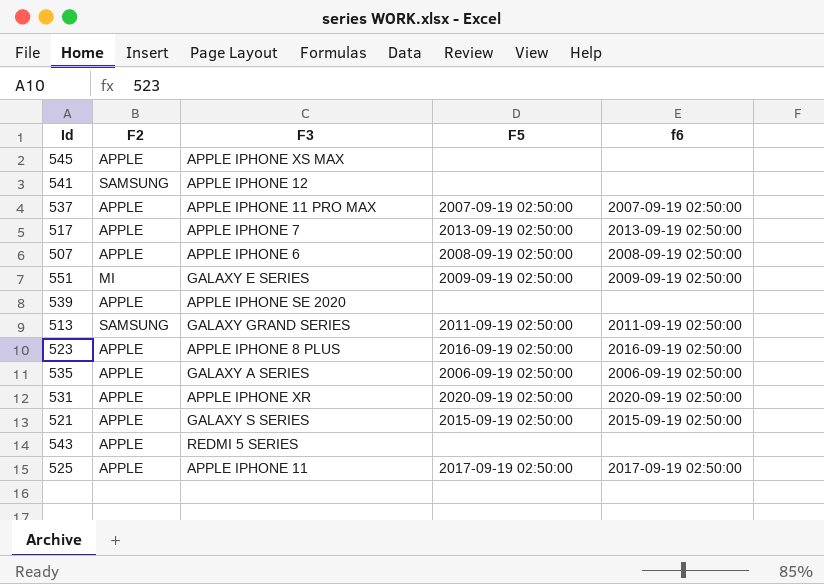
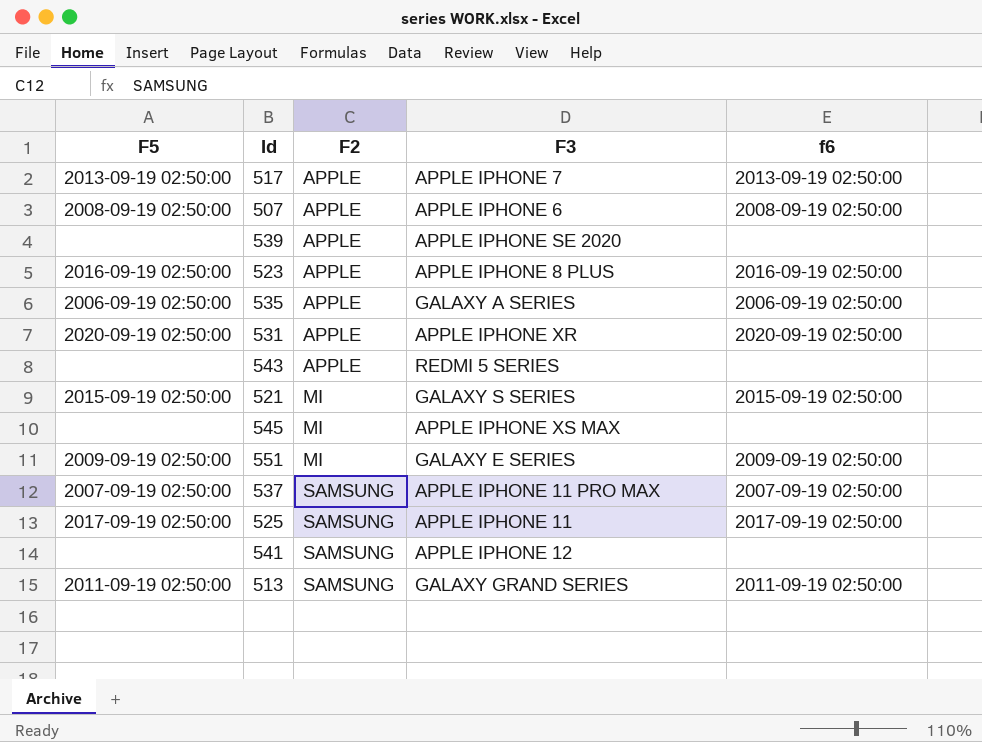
row order: none -> F2 ascending
column F5 | position: 4 -> 1
521 | F2: APPLE -> MI
545 | F2: APPLE -> MI
537 | F2: APPLE -> SAMSUNG
525 | F2: APPLE -> SAMSUNG

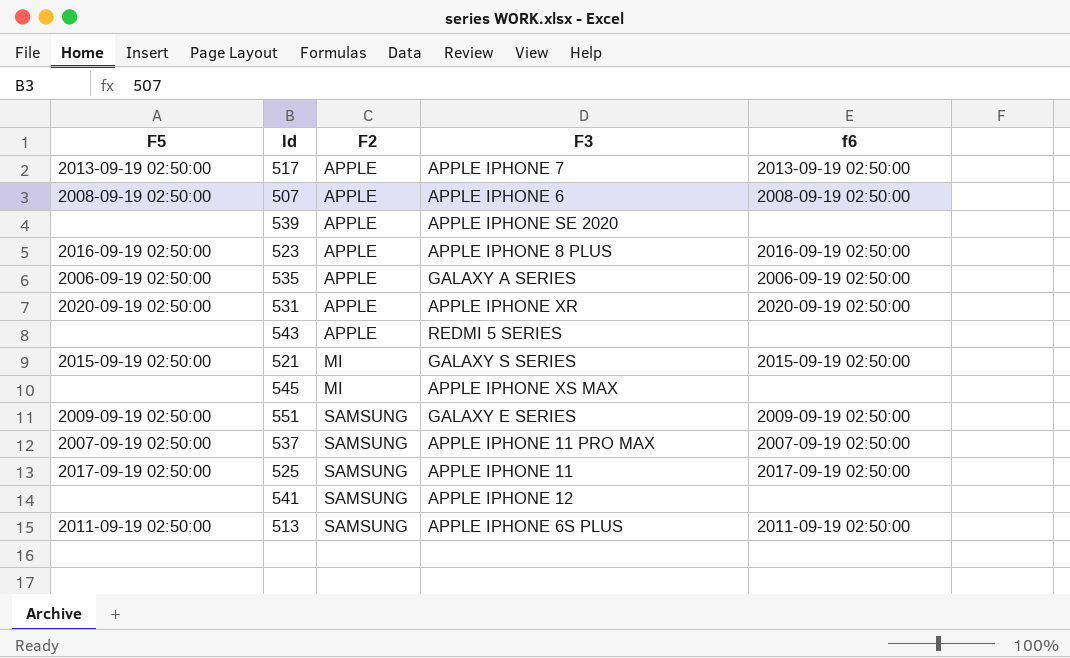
551 | F2: MI -> SAMSUNG
513 | F3: GALAXY GRAND SERIES -> APPLE IPHONE 6S PLUS

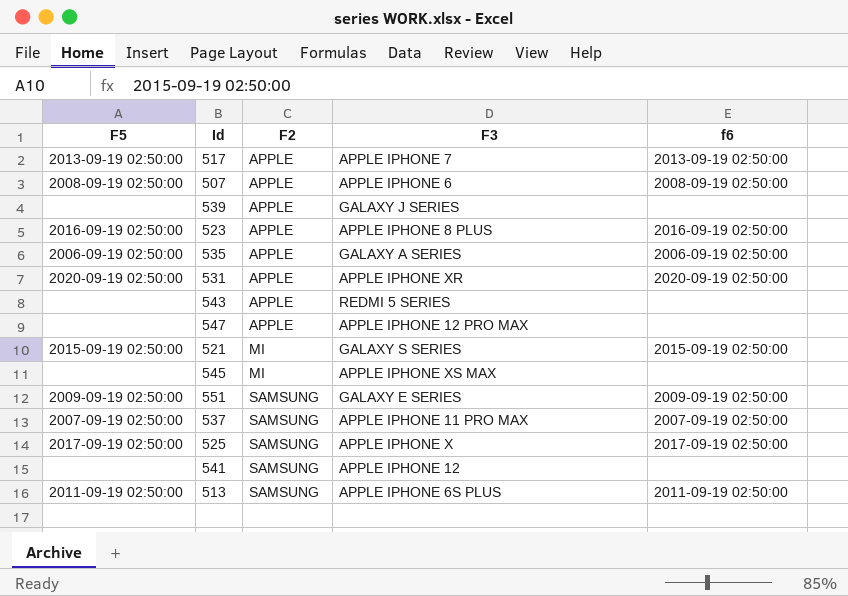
539 | F3: APPLE IPHONE SE 2020 -> GALAXY J SERIES
row 547: none -> none | APPLE | APPLE IPHONE 12 PRO MAX | none
525 | F3: APPLE IPHONE 11 -> APPLE IPHONE X

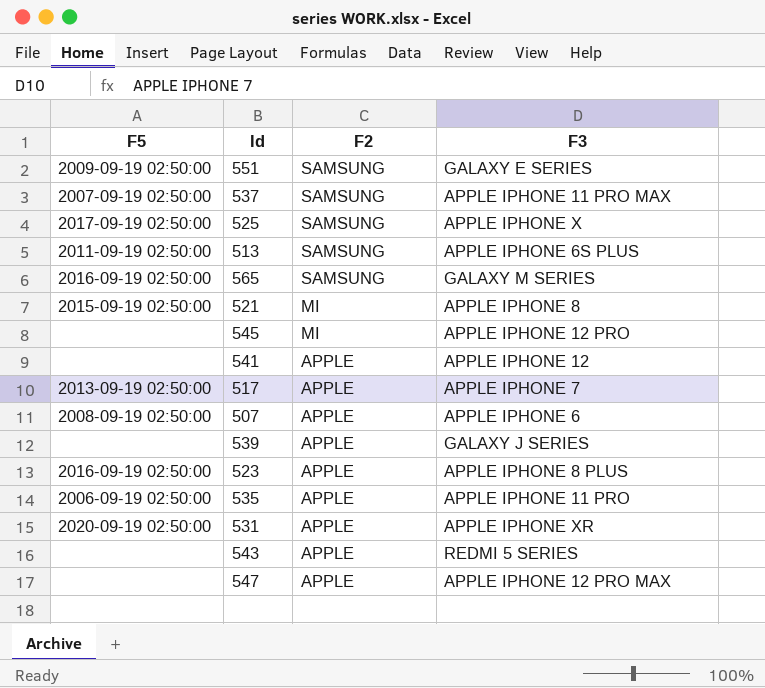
row order: F2 ascending -> F2 descending
column f6 | position: 5 -> none
row 565: none -> 2016-09-19 02:50:00 | SAMSUNG | GALAXY M SERIES
521 | F3: GALAXY S SERIES -> APPLE IPHONE 8
545 | F3: APPLE IPHONE XS MAX -> APPLE IPHONE 12 PRO
541 | F2: SAMSUNG -> APPLE
535 | F3: GALAXY A SERIES -> APPLE IPHONE 11 PRO

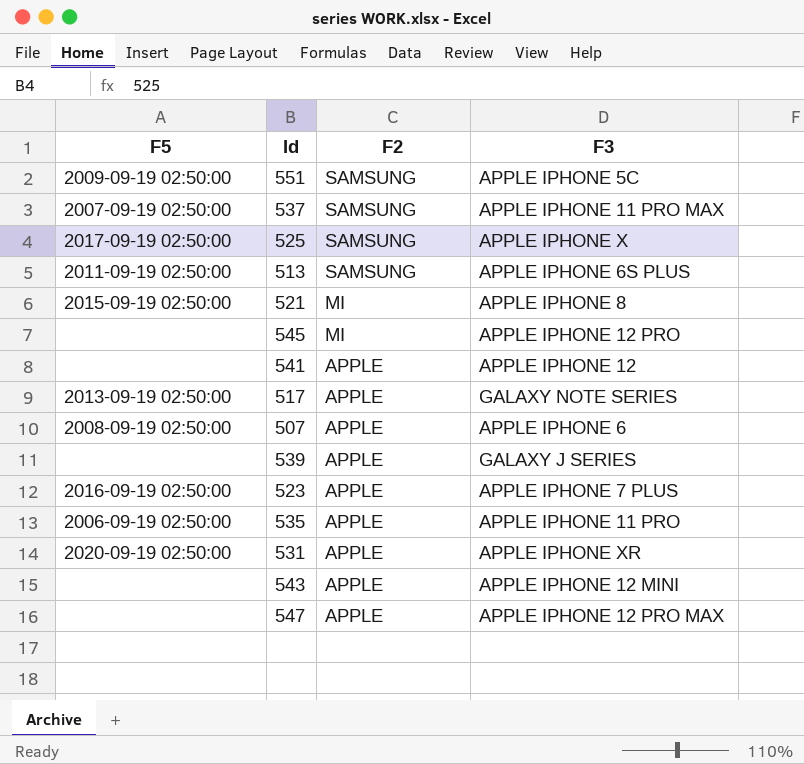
row 565: 2016-09-19 02:50:00 | SAMSUNG | GALAXY M SERIES -> none
551 | F3: GALAXY E SERIES -> APPLE IPHONE 5C
517 | F3: APPLE IPHONE 7 -> GALAXY NOTE SERIES
523 | F3: APPLE IPHONE 8 PLUS -> APPLE IPHONE 7 PLUS
543 | F3: REDMI 5 SERIES -> APPLE IPHONE 12 MINI

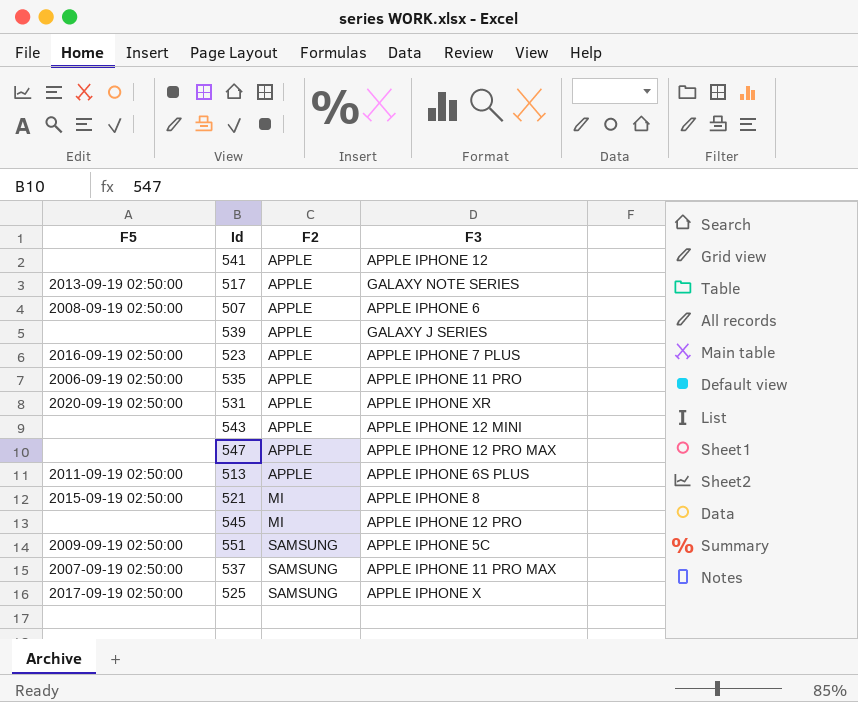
row order: F2 descending -> F2 ascending
513 | F2: SAMSUNG -> APPLE

